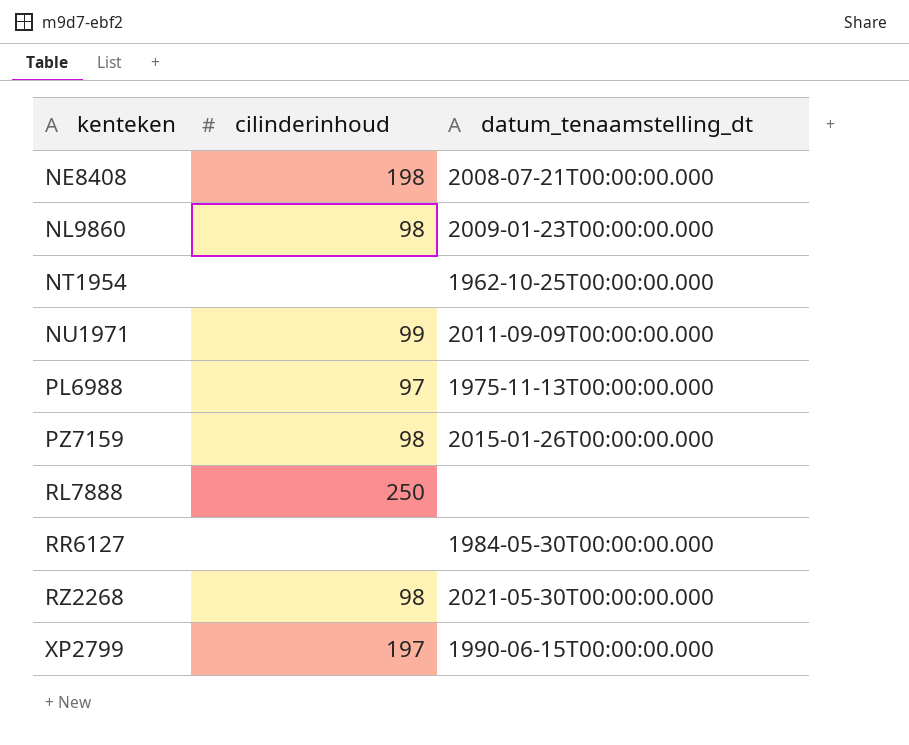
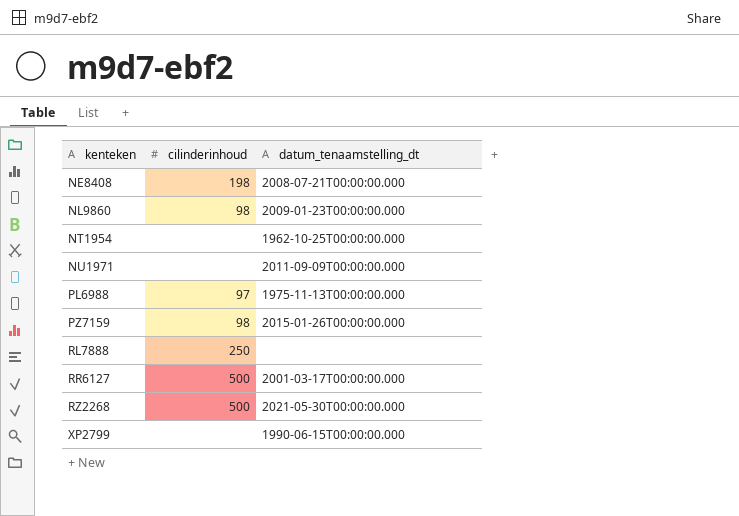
NU1971 | cilinderinhoud: 99 -> none
RR6127 | cilinderinhoud: none -> 500
RR6127 | datum_tenaamstelling_dt: 1984-05-30T00:00:00.000 -> 2001-03-17T00:00:00.000
RZ2268 | cilinderinhoud: 98 -> 500
XP2799 | cilinderinhoud: 197 -> none

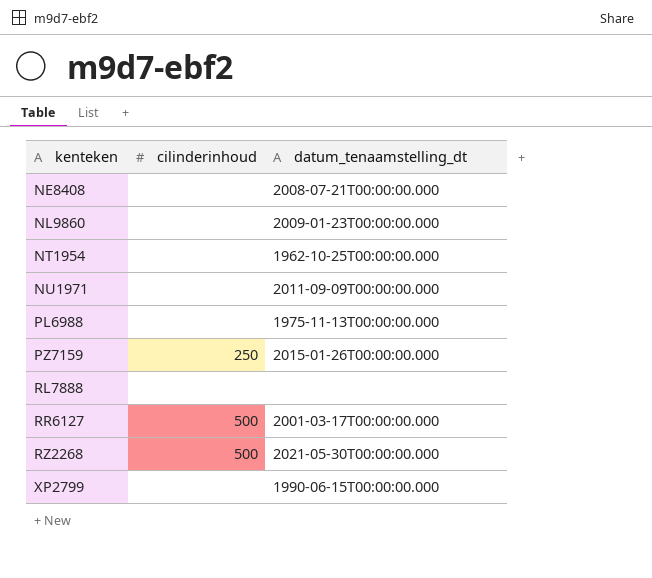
NE8408 | cilinderinhoud: 198 -> none
NL9860 | cilinderinhoud: 98 -> none
PL6988 | cilinderinhoud: 97 -> none
PZ7159 | cilinderinhoud: 98 -> 250
RL7888 | cilinderinhoud: 250 -> none

